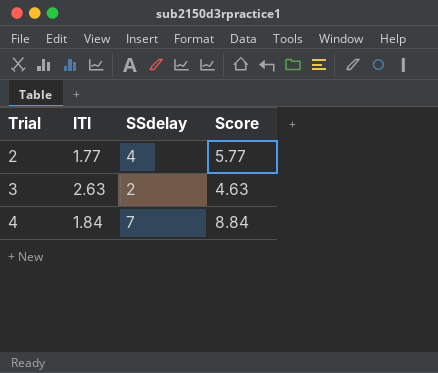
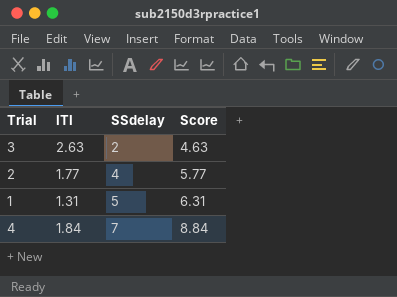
row order: Trial ascending -> SSdelay ascending
row 1: none -> 1.31 | 5 | 6.31

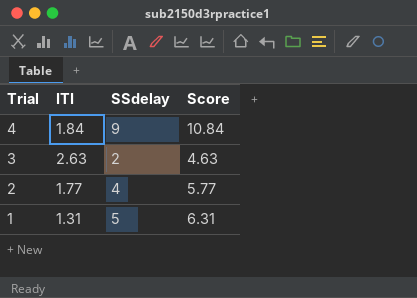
row order: SSdelay ascending -> Trial descending
4 | SSdelay: 7 -> 9
4 | Score: 8.84 -> 10.84

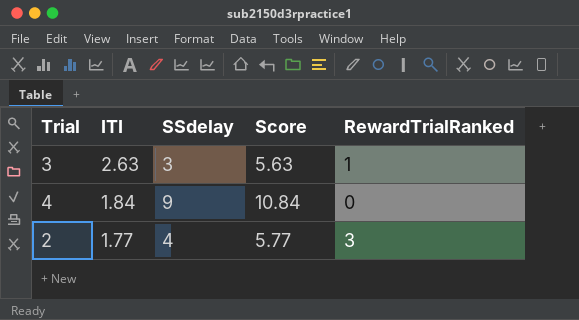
row order: Trial descending -> ITI descending
column RewardTrialRanked | position: none -> 5
row 1: 1.31 | 5 | 6.31 -> none
3 | SSdelay: 2 -> 3
3 | Score: 4.63 -> 5.63

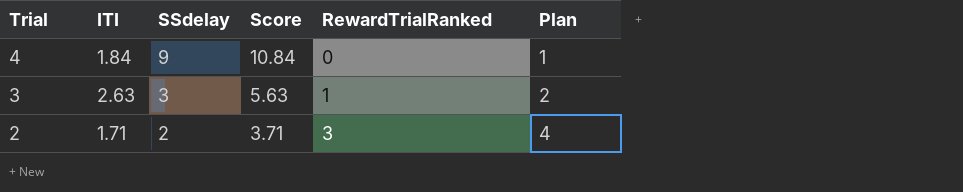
row order: ITI descending -> Trial descending
column Plan | formula: none -> [RewardTrialRanked] + 1
2 | ITI: 1.77 -> 1.71
2 | SSdelay: 4 -> 2
2 | Score: 5.77 -> 3.71

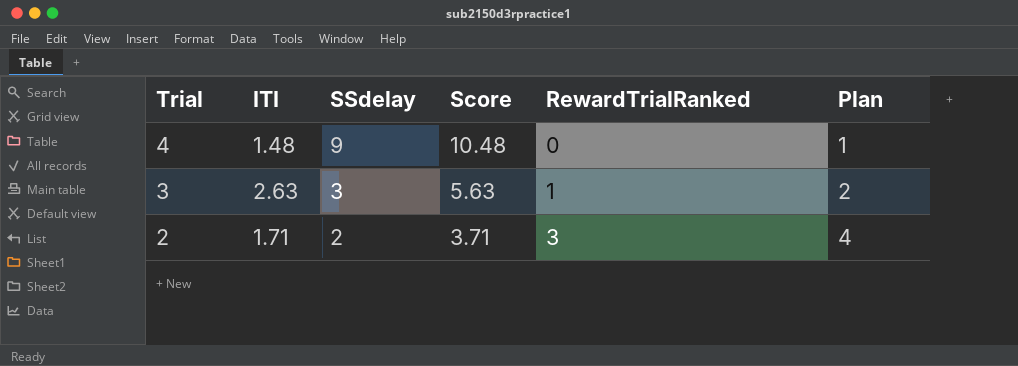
4 | ITI: 1.84 -> 1.48
4 | Score: 10.84 -> 10.48

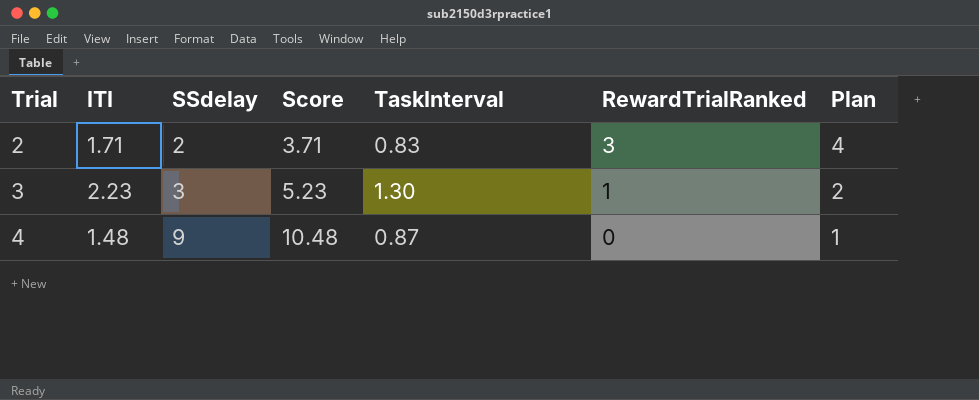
row order: Trial descending -> Trial ascending
column TaskInterval | position: none -> 5
3 | ITI: 2.63 -> 2.23
3 | Score: 5.63 -> 5.23

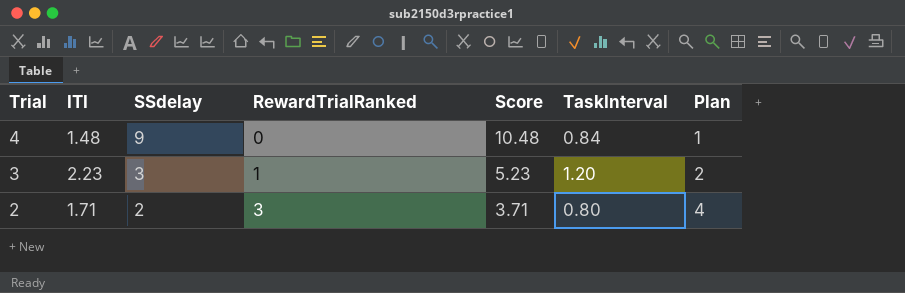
row order: Trial ascending -> Trial descending
column RewardTrialRanked | position: 6 -> 4
4 | TaskInterval: 0.87 -> 0.84
3 | TaskInterval: 1.30 -> 1.20
2 | TaskInterval: 0.83 -> 0.80

